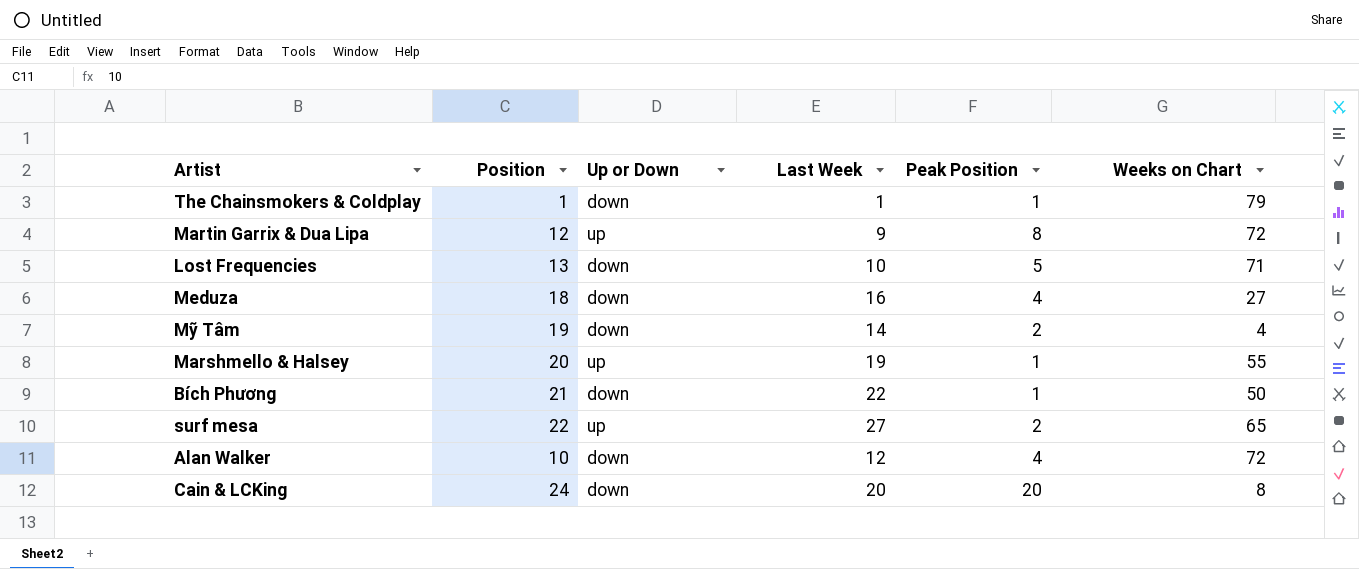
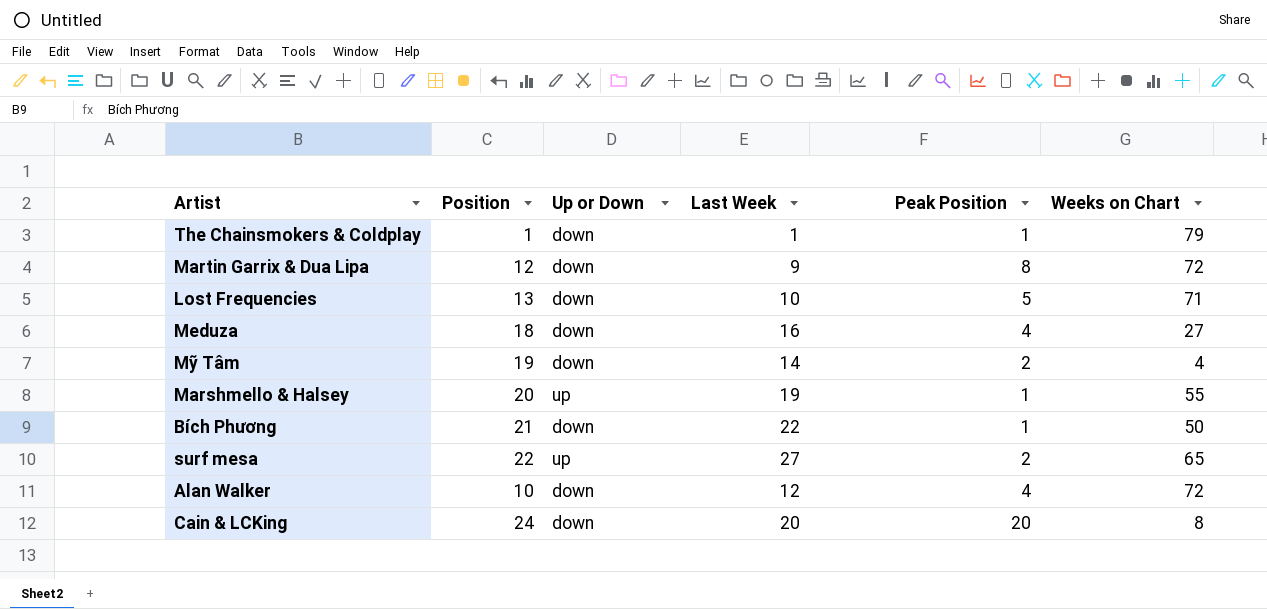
Martin Garrix & Dua Lipa | Up or Down: up -> down

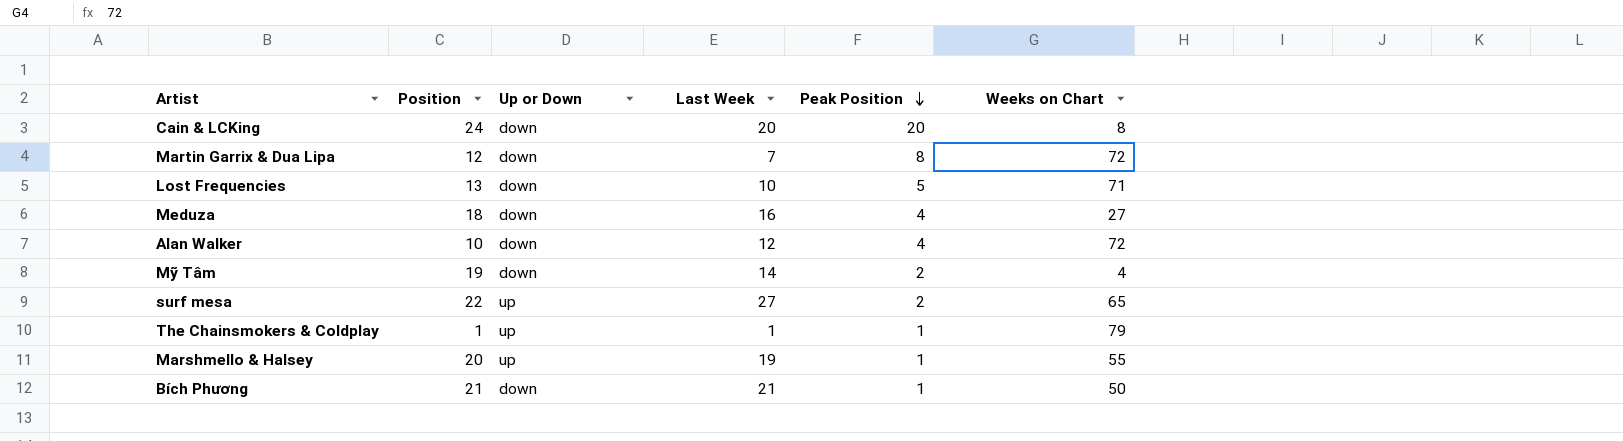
row order: none -> Peak Position descending
Martin Garrix & Dua Lipa | Last Week: 9 -> 7
The Chainsmokers & Coldplay | Up or Down: down -> up
Bích Phương | Last Week: 22 -> 21

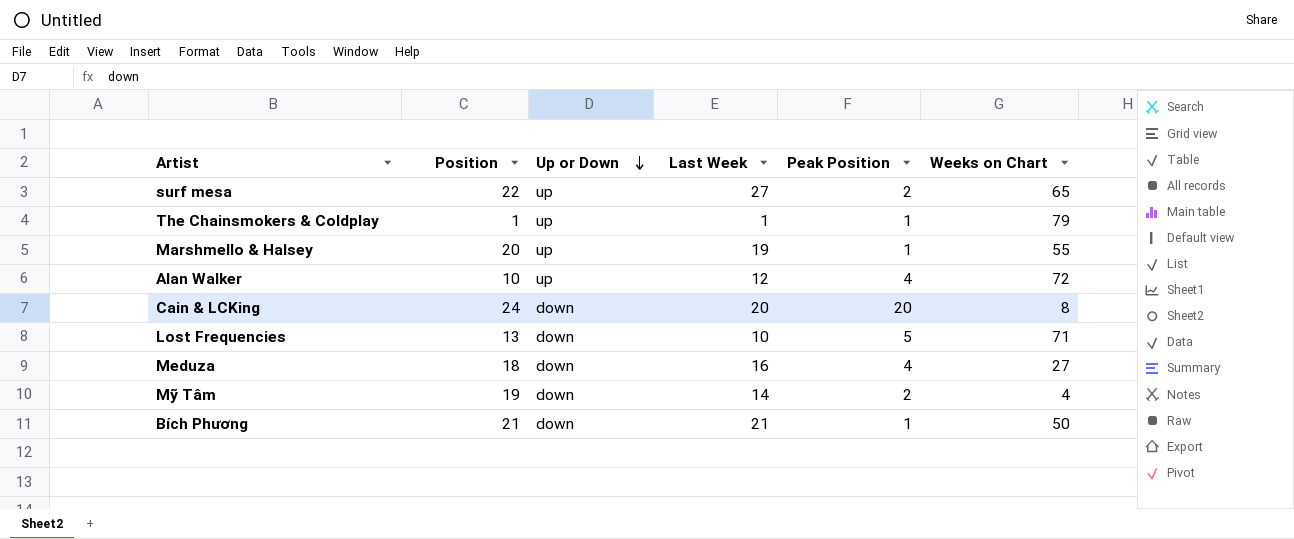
row order: Peak Position descending -> Up or Down descending
row Martin Garrix & Dua Lipa: 12 | down | 7 | 8 | 72 -> none
Alan Walker | Up or Down: down -> up

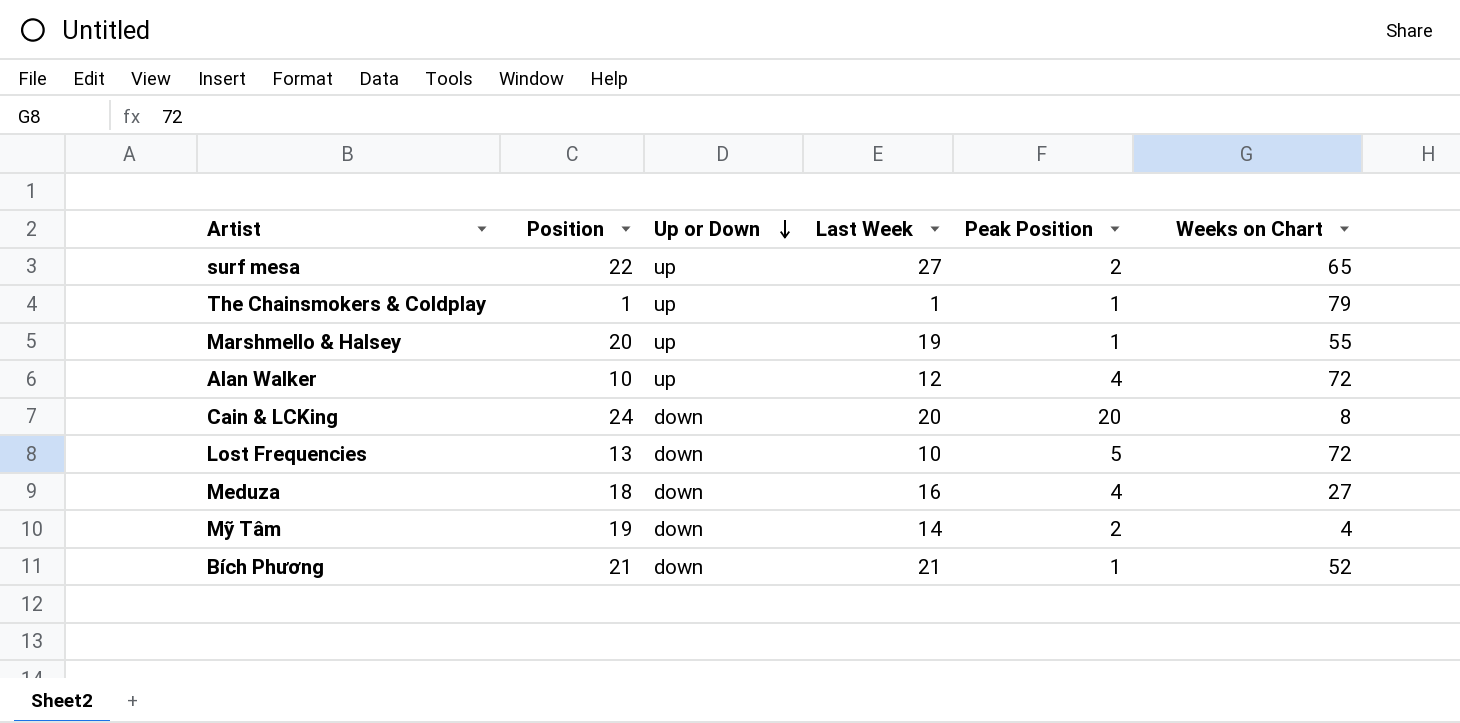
Lost Frequencies | Weeks on Chart: 71 -> 72
Bích Phương | Weeks on Chart: 50 -> 52

